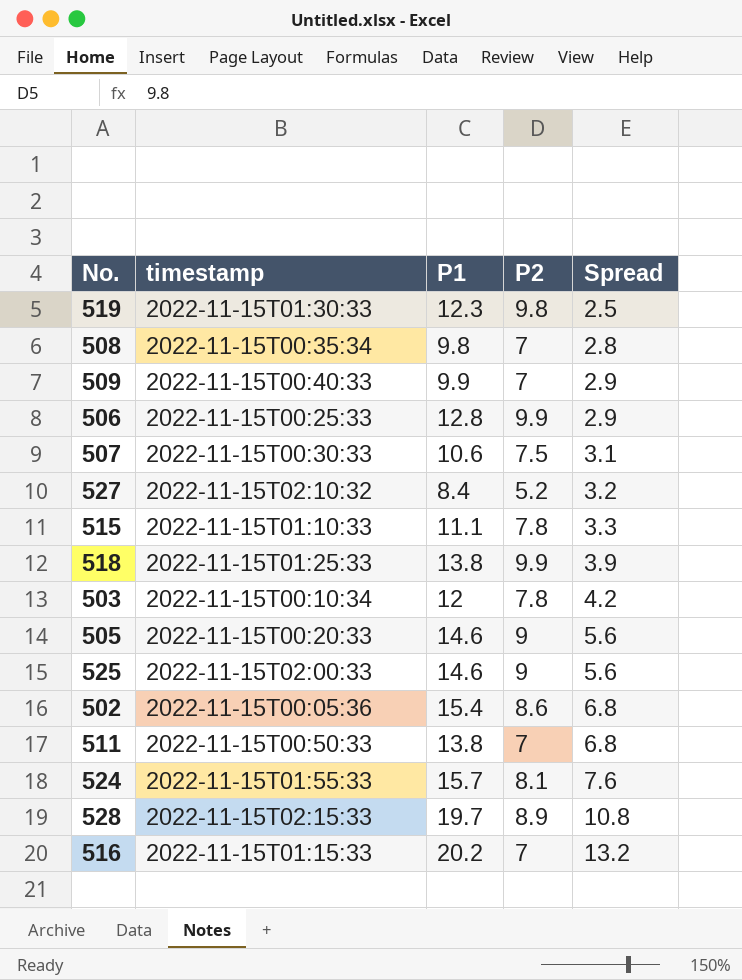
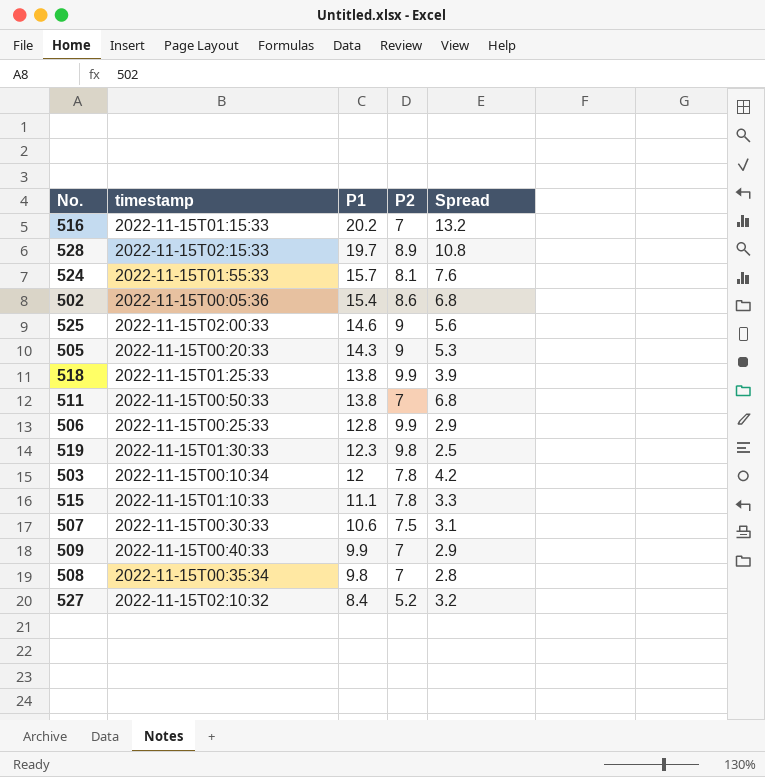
row order: Spread ascending -> P1 descending
505 | P1: 14.6 -> 14.3
505 | Spread: 5.6 -> 5.3

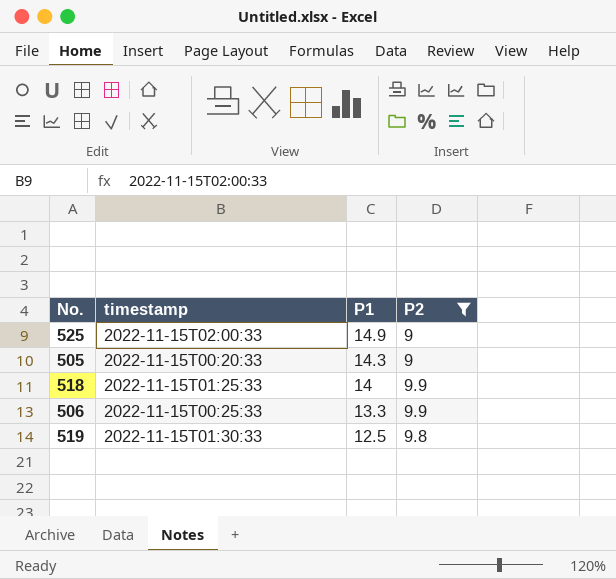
filter: none -> P2 >= 9
column Spread | formula: [P1] - [P2] -> none
525 | P1: 14.6 -> 14.9
518 | P1: 13.8 -> 14
506 | P1: 12.8 -> 13.3
519 | P1: 12.3 -> 12.5

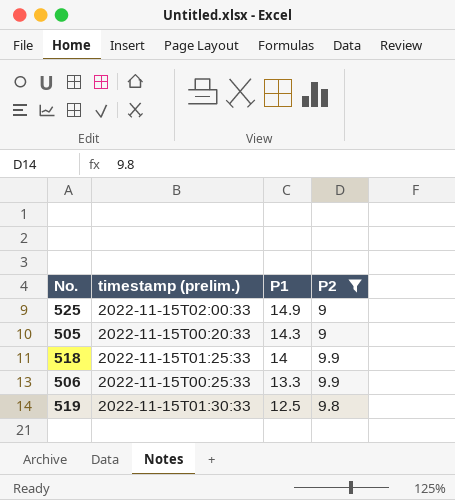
column name: timestamp -> timestamp (prelim.)

